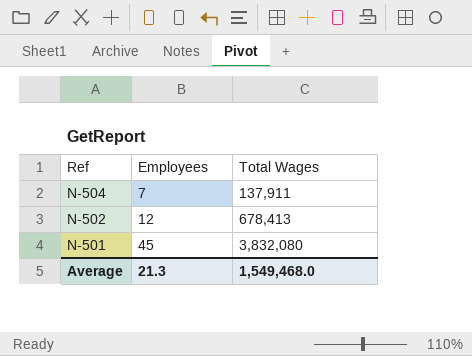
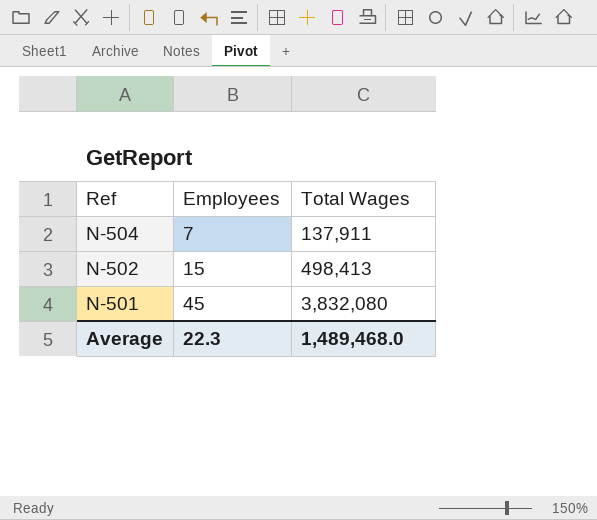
N-502 | Employees: 12 -> 15
N-502 | Total Wages: 678,413 -> 498,413
Average | Employees: 21.3 -> 22.3
Average | Total Wages: 1,549,468.0 -> 1,489,468.0

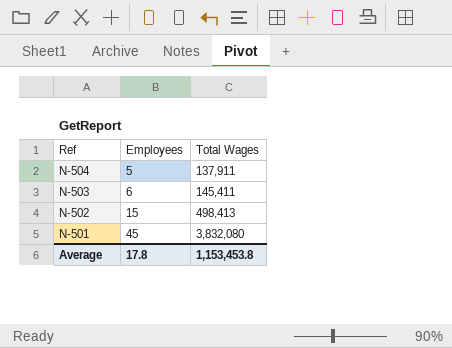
N-504 | Employees: 7 -> 5
row N-503: none -> 6 | 145,411
Average | Employees: 22.3 -> 17.8
Average | Total Wages: 1,489,468.0 -> 1,153,453.8

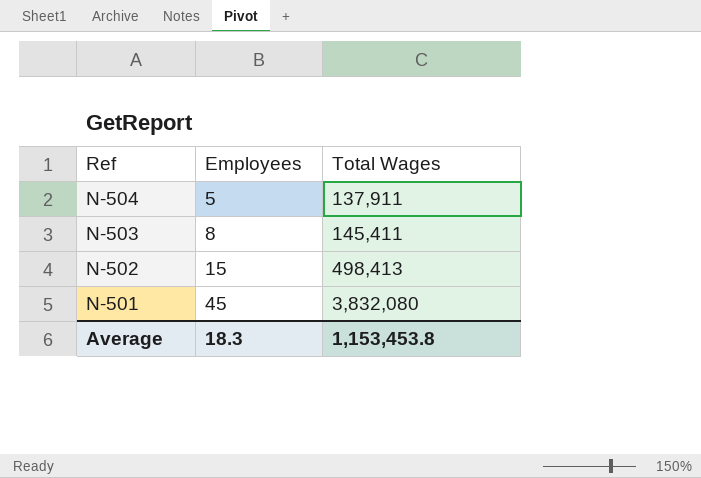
N-503 | Employees: 6 -> 8
Average | Employees: 17.8 -> 18.3

